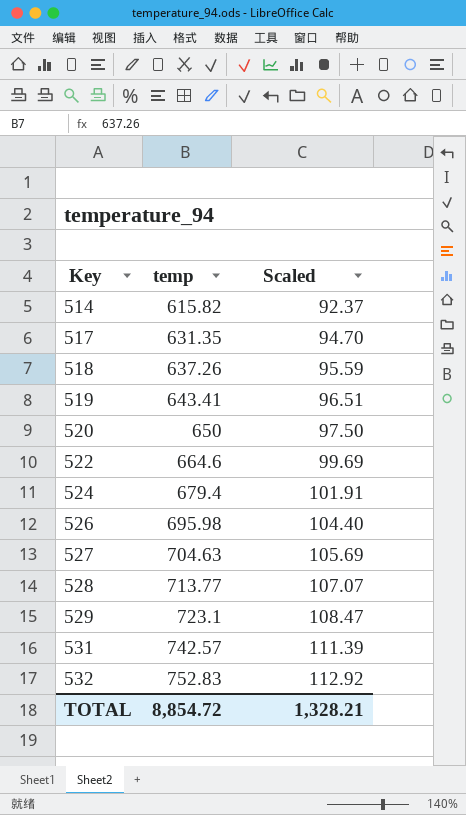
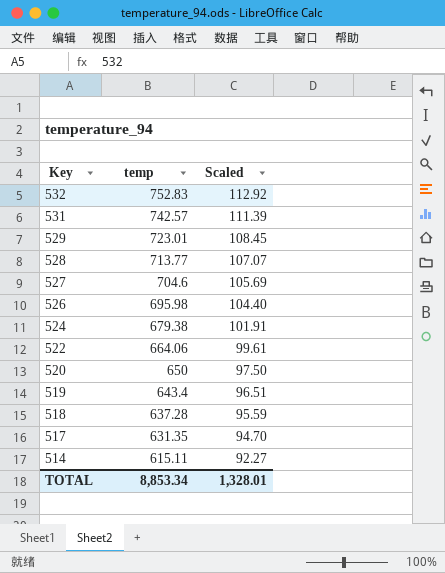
row order: Key ascending -> Key descending
529 | temp: 723.1 -> 723.01
529 | Scaled: 108.47 -> 108.45
527 | temp: 704.63 -> 704.6
524 | temp: 679.4 -> 679.38
522 | temp: 664.6 -> 664.06
522 | Scaled: 99.69 -> 99.61
519 | temp: 643.41 -> 643.4
518 | temp: 637.26 -> 637.28
514 | temp: 615.82 -> 615.11
514 | Scaled: 92.37 -> 92.27
TOTAL | temp: 8,854.72 -> 8,853.34
TOTAL | Scaled: 1,328.21 -> 1,328.01

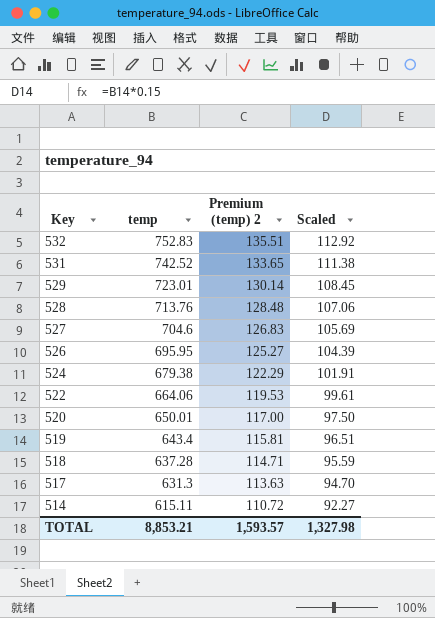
column Premium (temp) 2 | formula: none -> [temp] * 0.18
531 | temp: 742.57 -> 742.52
531 | Scaled: 111.39 -> 111.38
528 | temp: 713.77 -> 713.76
528 | Scaled: 107.07 -> 107.06
526 | temp: 695.98 -> 695.95
526 | Scaled: 104.40 -> 104.39
520 | temp: 650 -> 650.01
517 | temp: 631.35 -> 631.3
TOTAL | temp: 8,853.34 -> 8,853.21
TOTAL | Scaled: 1,328.01 -> 1,327.98

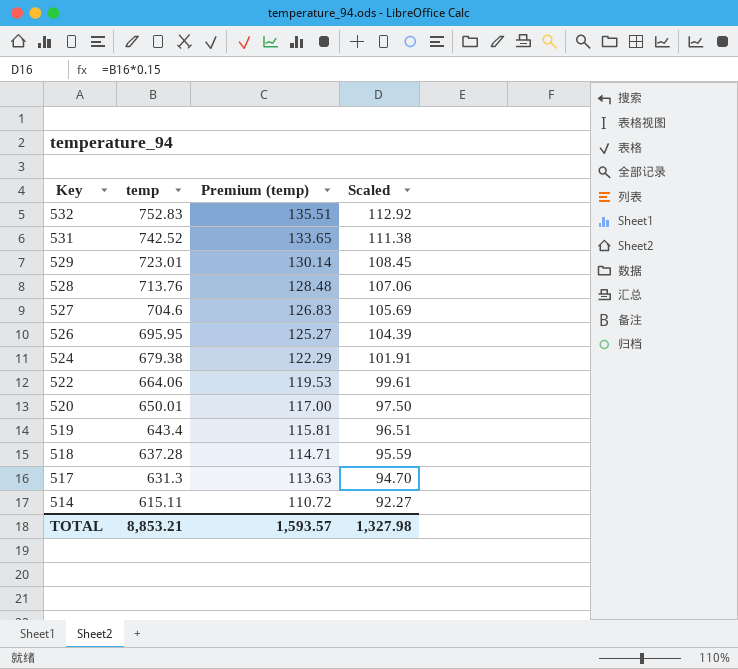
column name: Premium (temp) 2 -> Premium (temp)

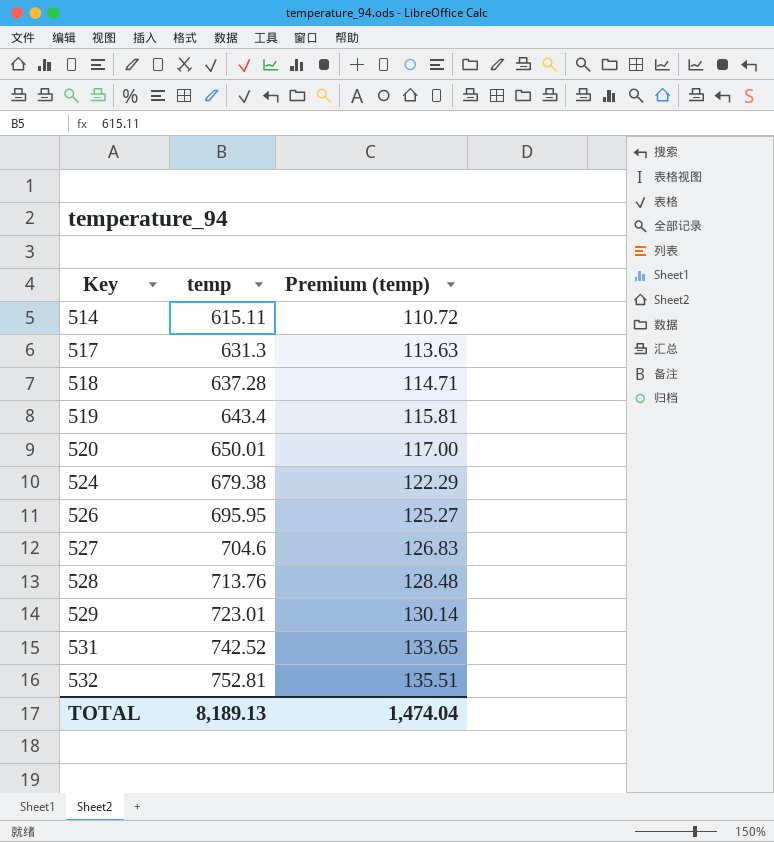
row order: Key descending -> Key ascending
column Scaled | formula: [temp] * 0.15 -> none
row 522: 664.06 | 119.53 | 99.61 -> none
532 | temp: 752.83 -> 752.81
TOTAL | temp: 8,853.21 -> 8,189.13
TOTAL | Premium (temp): 1,593.57 -> 1,474.04

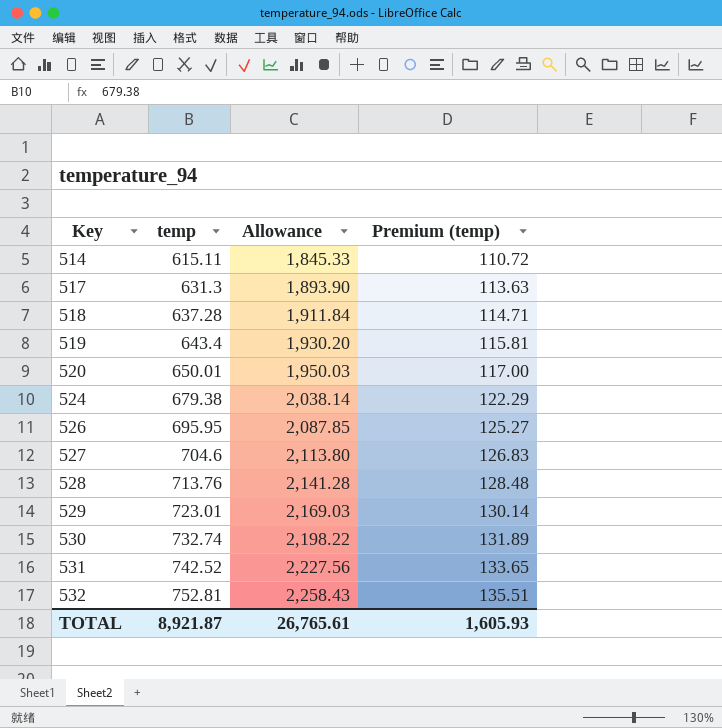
column Allowance | formula: none -> [temp] * 3
row 530: none -> 732.74 | 2,198.22 | 131.89
TOTAL | temp: 8,189.13 -> 8,921.87
TOTAL | Premium (temp): 1,474.04 -> 1,605.93

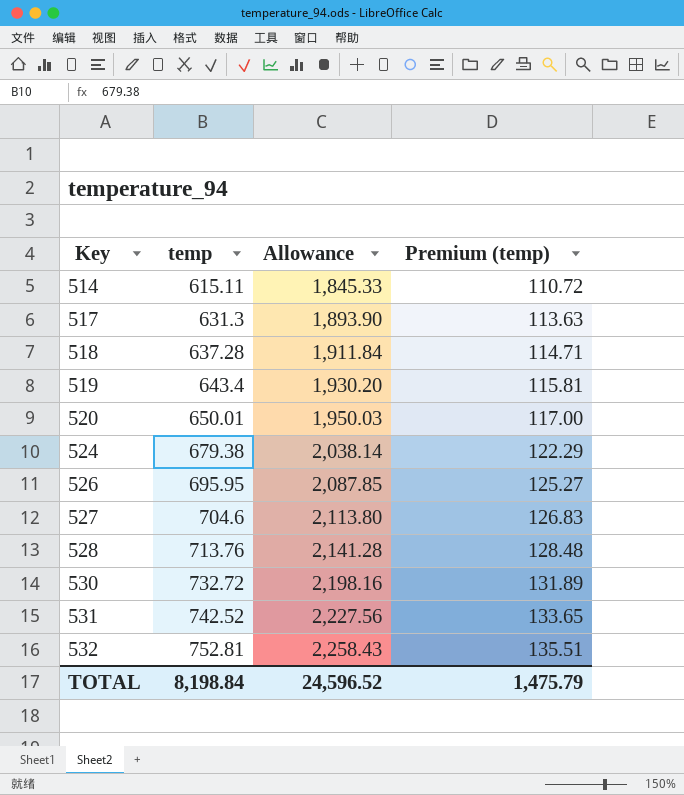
row 529: 723.01 | 2,169.03 | 130.14 -> none
530 | temp: 732.74 -> 732.72
530 | Allowance: 2,198.22 -> 2,198.16
TOTAL | temp: 8,921.87 -> 8,198.84
TOTAL | Allowance: 26,765.61 -> 24,596.52
TOTAL | Premium (temp): 1,605.93 -> 1,475.79

